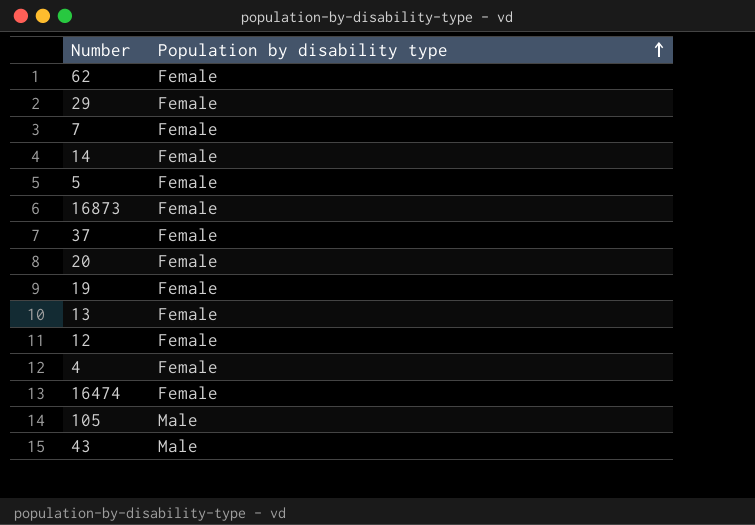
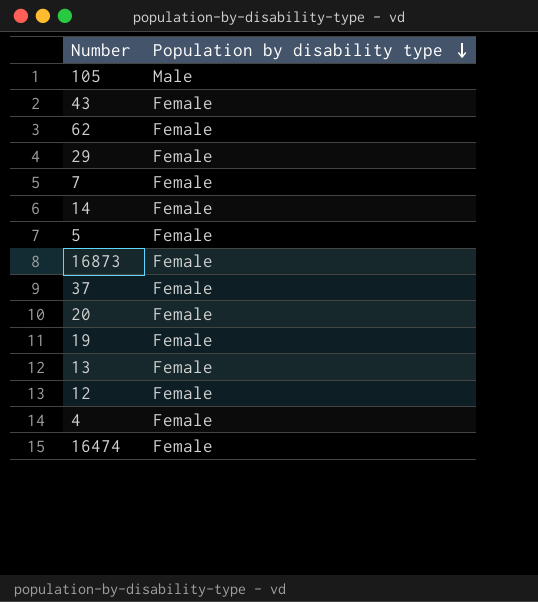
row order: Population by disability type ascending -> Population by disability type descending
43 | Population by disability type: Male -> Female

